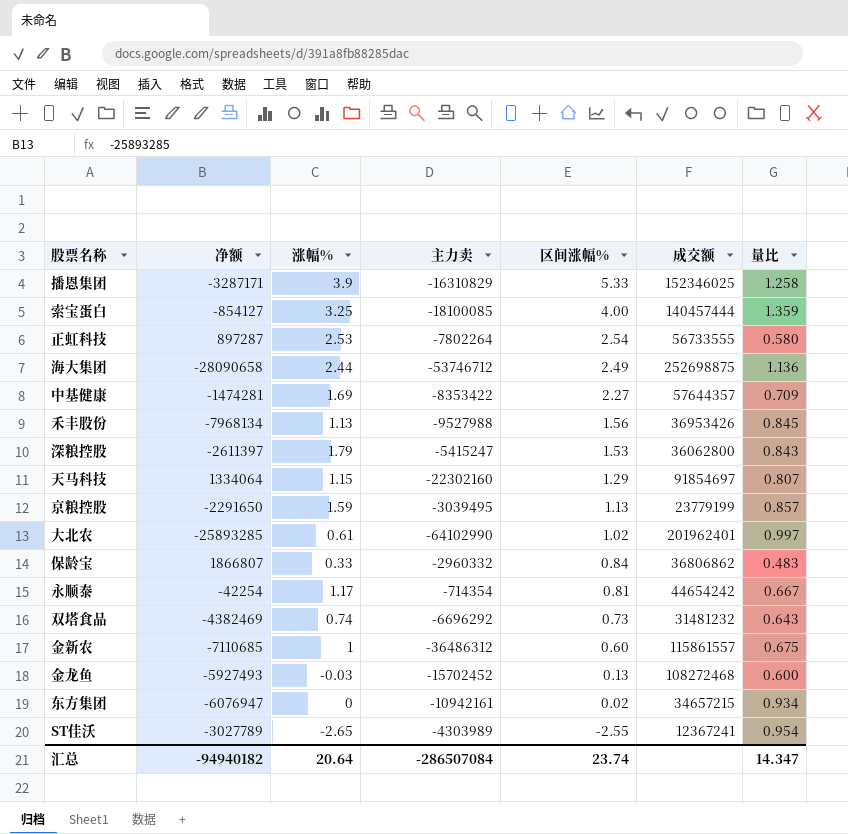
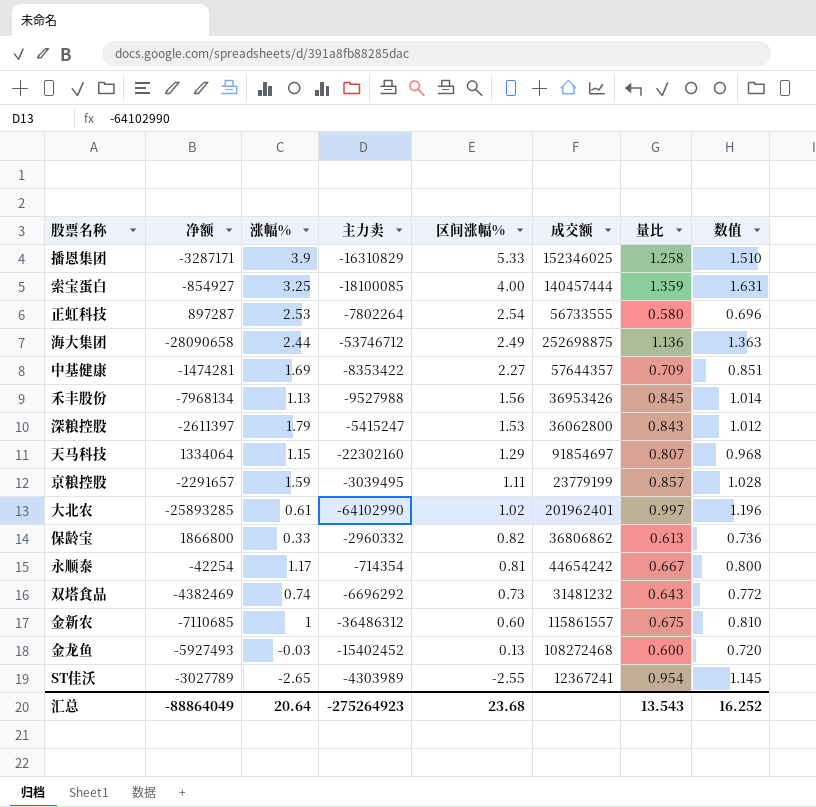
column 数值 | formula: none -> [量比] * 1.2
row 东方集团: -6076947 | 0 | -10942161 | 0.02 | 34657215 | 0.934 -> none
索宝蛋白 | 净额: -854127 -> -854927
京粮控股 | 净额: -2291650 -> -2291657
京粮控股 | 区间涨幅%: 1.13 -> 1.11
保龄宝 | 净额: 1866807 -> 1866800
保龄宝 | 区间涨幅%: 0.84 -> 0.82
保龄宝 | 量比: 0.483 -> 0.613
金龙鱼 | 主力卖: -15702452 -> -15402452
汇总 | 净额: -94940182 -> -88864049
汇总 | 主力卖: -286507084 -> -275264923
汇总 | 区间涨幅%: 23.74 -> 23.68
汇总 | 量比: 14.347 -> 13.543

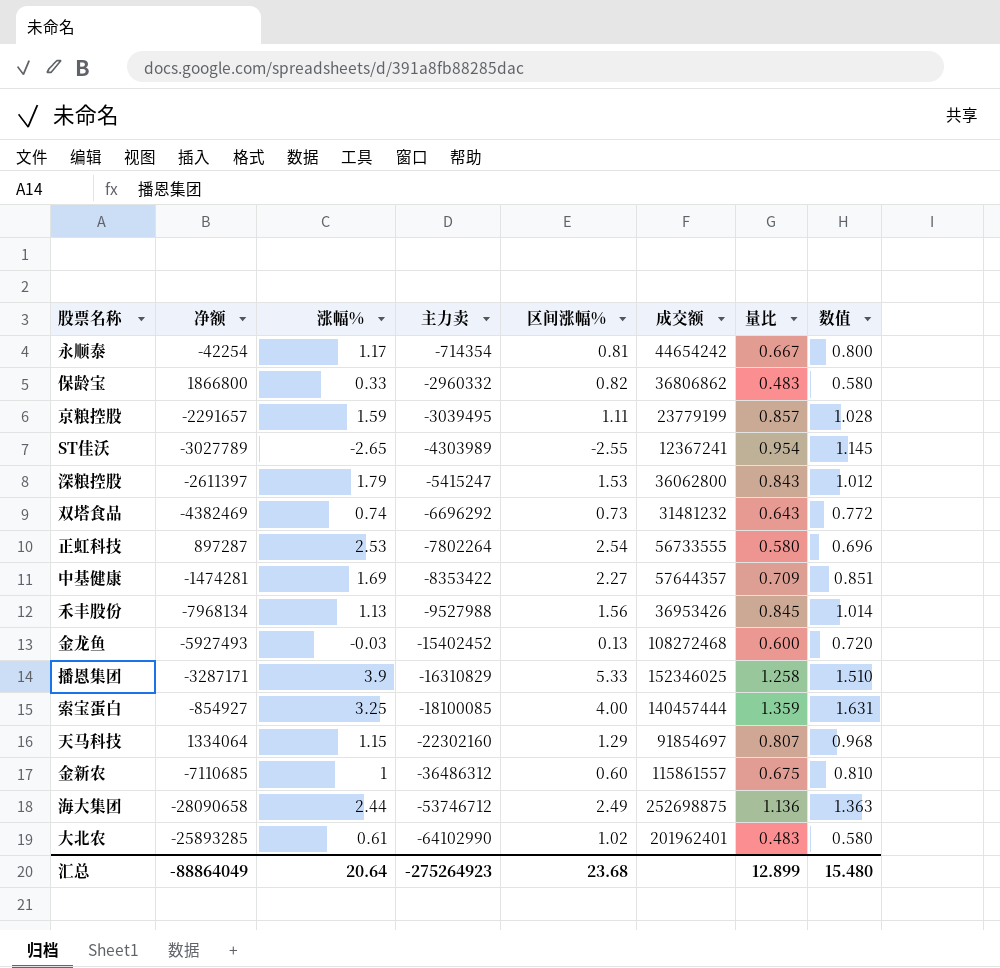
row order: 区间涨幅% descending -> 主力卖 descending
保龄宝 | 量比: 0.613 -> 0.483
保龄宝 | 数值: 0.736 -> 0.580
大北农 | 量比: 0.997 -> 0.483
大北农 | 数值: 1.196 -> 0.580
汇总 | 量比: 13.543 -> 12.899
汇总 | 数值: 16.252 -> 15.480

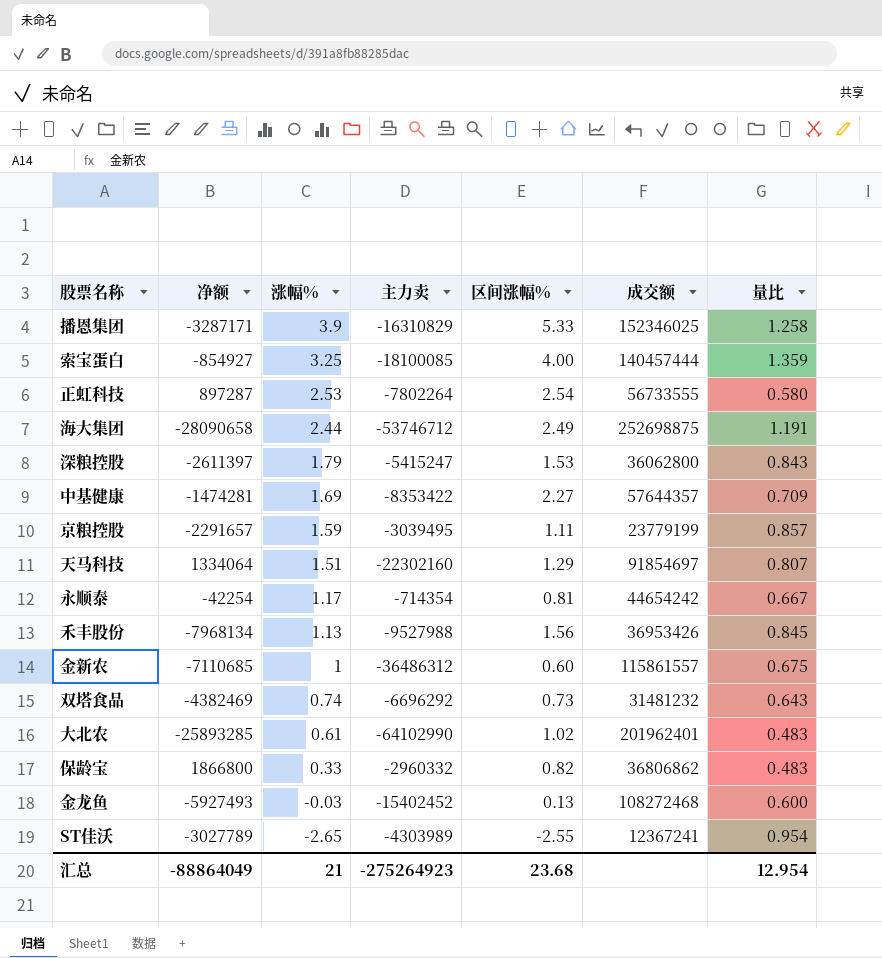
row order: 主力卖 descending -> 涨幅% descending
column 数值 | formula: [量比] * 1.2 -> none
海大集团 | 量比: 1.136 -> 1.191
天马科技 | 涨幅%: 1.15 -> 1.51
汇总 | 涨幅%: 20.64 -> 21
汇总 | 量比: 12.899 -> 12.954

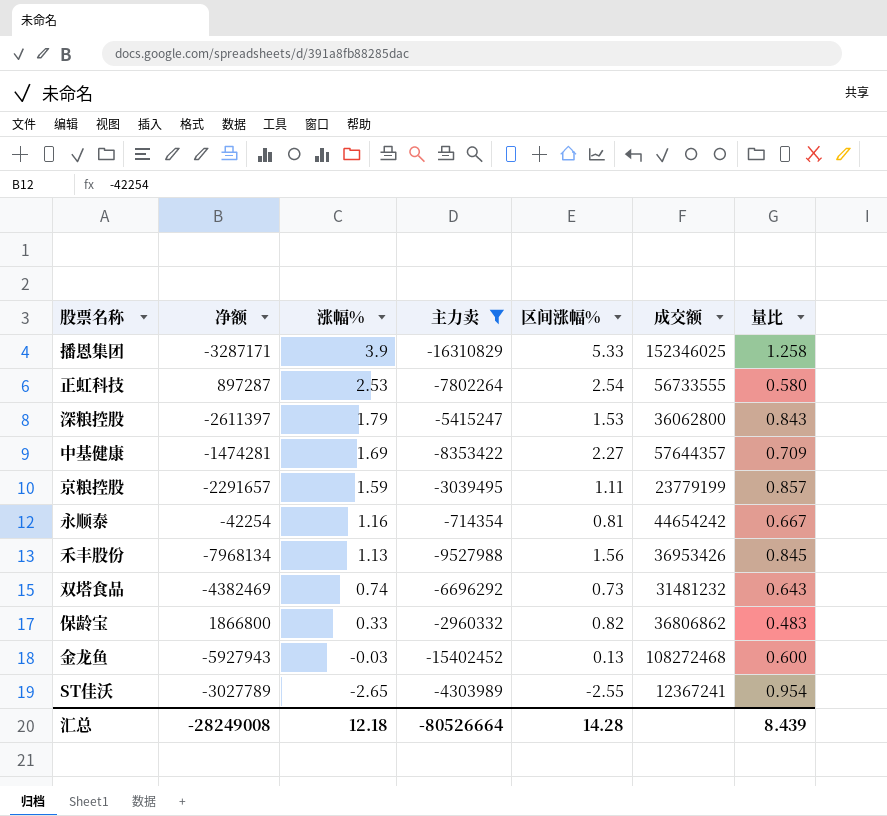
filter: none -> 主力卖 >= -16310829
永顺泰 | 涨幅%: 1.17 -> 1.16
金龙鱼 | 净额: -5927493 -> -5927943
汇总 | 净额: -88864049 -> -28249008
汇总 | 涨幅%: 21 -> 12.18
汇总 | 主力卖: -275264923 -> -80526664
汇总 | 区间涨幅%: 23.68 -> 14.28
汇总 | 量比: 12.954 -> 8.439

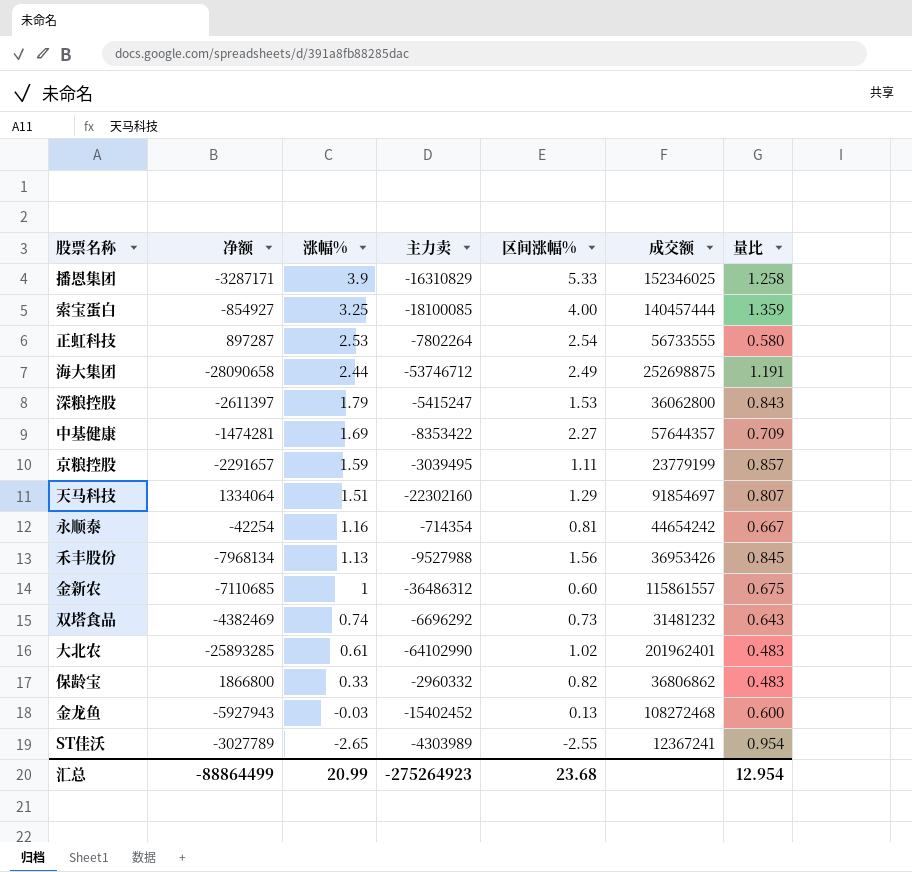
filter: 主力卖 >= -16310829 -> none
汇总 | 净额: -28249008 -> -88864499
汇总 | 涨幅%: 12.18 -> 20.99
汇总 | 主力卖: -80526664 -> -275264923
汇总 | 区间涨幅%: 14.28 -> 23.68
汇总 | 量比: 8.439 -> 12.954

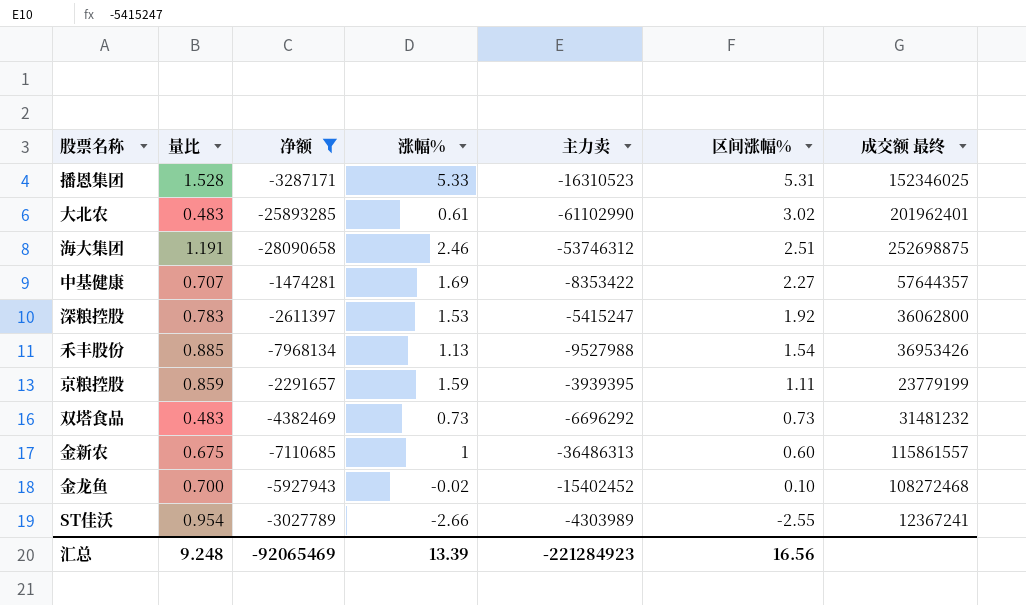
filter: none -> 净额 <= -1474281
row order: 涨幅% descending -> 区间涨幅% descending
column 量比 | position: 7 -> 2
column name: 成交额 -> 成交额 最终
播恩集团 | 量比: 1.258 -> 1.528
播恩集团 | 涨幅%: 3.9 -> 5.33
播恩集团 | 主力卖: -16310829 -> -16310523
播恩集团 | 区间涨幅%: 5.33 -> 5.31
大北农 | 主力卖: -64102990 -> -61102990
大北农 | 区间涨幅%: 1.02 -> 3.02
海大集团 | 涨幅%: 2.44 -> 2.46
海大集团 | 主力卖: -53746712 -> -53746312
海大集团 | 区间涨幅%: 2.49 -> 2.51
中基健康 | 量比: 0.709 -> 0.707
深粮控股 | 量比: 0.843 -> 0.783
深粮控股 | 涨幅%: 1.79 -> 1.53
深粮控股 | 区间涨幅%: 1.53 -> 1.92
禾丰股份 | 量比: 0.845 -> 0.885
禾丰股份 | 区间涨幅%: 1.56 -> 1.54
京粮控股 | 量比: 0.857 -> 0.859
京粮控股 | 主力卖: -3039495 -> -3939395
双塔食品 | 量比: 0.643 -> 0.483
双塔食品 | 涨幅%: 0.74 -> 0.73
金新农 | 主力卖: -36486312 -> -36486313
金龙鱼 | 量比: 0.600 -> 0.700
金龙鱼 | 涨幅%: -0.03 -> -0.02
金龙鱼 | 区间涨幅%: 0.13 -> 0.10
ST佳沃 | 涨幅%: -2.65 -> -2.66
汇总 | 量比: 12.954 -> 9.248
汇总 | 净额: -88864499 -> -92065469
汇总 | 涨幅%: 20.99 -> 13.39
汇总 | 主力卖: -275264923 -> -221284923
汇总 | 区间涨幅%: 23.68 -> 16.56

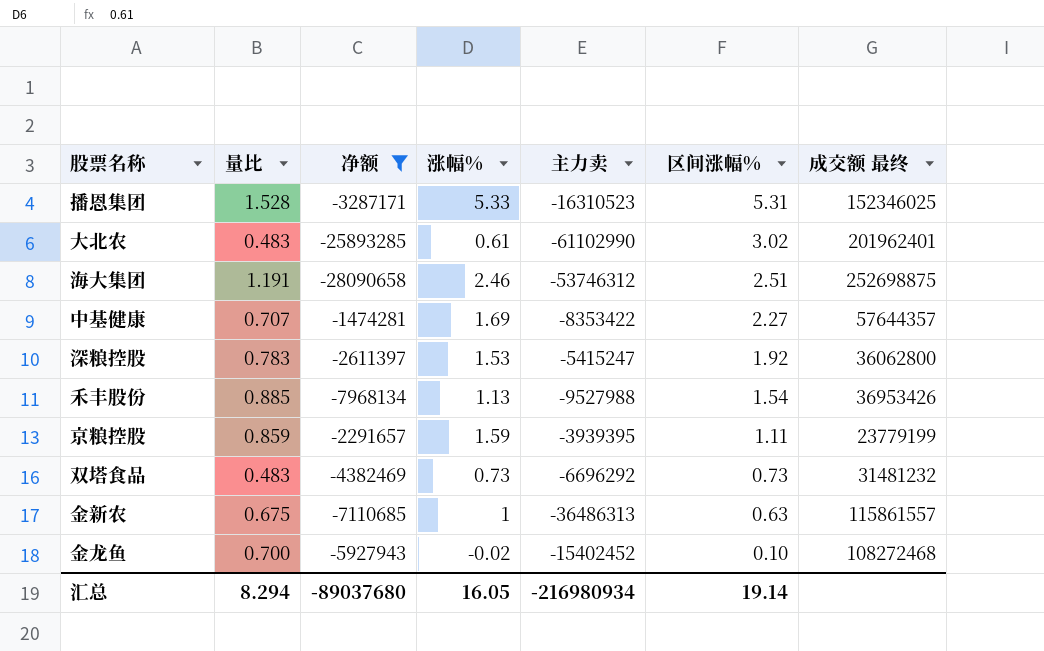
row ST佳沃: 0.954 | -3027789 | -2.66 | -4303989 | -2.55 | 12367241 -> none
金新农 | 区间涨幅%: 0.60 -> 0.63
汇总 | 量比: 9.248 -> 8.294
汇总 | 净额: -92065469 -> -89037680
汇总 | 涨幅%: 13.39 -> 16.05
汇总 | 主力卖: -221284923 -> -216980934
汇总 | 区间涨幅%: 16.56 -> 19.14

